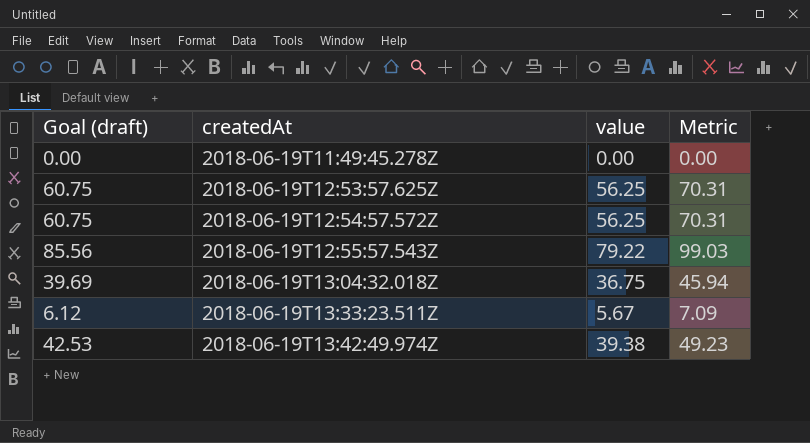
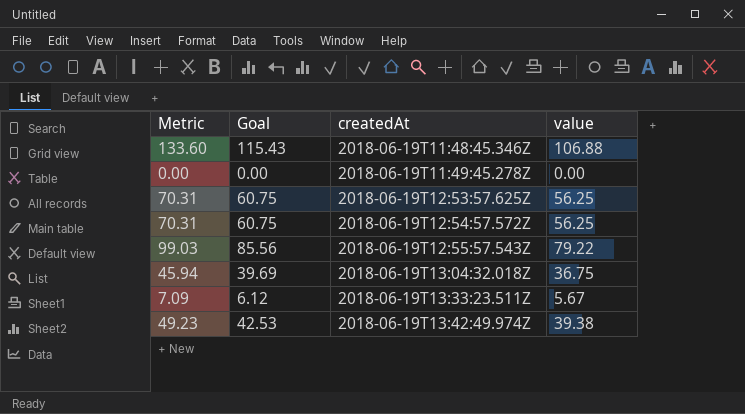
column Metric | position: 4 -> 1
column name: Goal (draft) -> Goal
row 2018-06-19T11:48:45.346Z: none -> 133.60 | 115.43 | 106.88

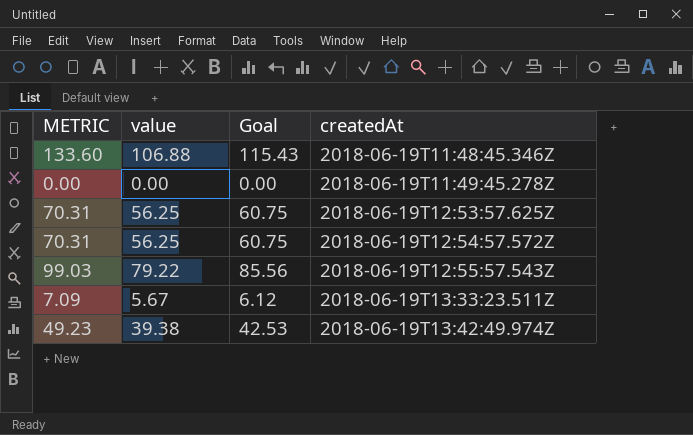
column name: Metric -> METRIC
column value | position: 4 -> 2
row 2018-06-19T13:04:32.018Z: 45.94 | 39.69 | 36.75 -> none

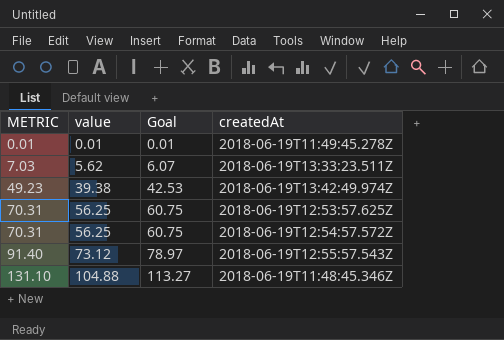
row order: createdAt ascending -> METRIC ascending
2018-06-19T11:49:45.278Z | METRIC: 0.00 -> 0.01
2018-06-19T11:49:45.278Z | value: 0.00 -> 0.01
2018-06-19T11:49:45.278Z | Goal: 0.00 -> 0.01
2018-06-19T13:33:23.511Z | METRIC: 7.09 -> 7.03
2018-06-19T13:33:23.511Z | value: 5.67 -> 5.62
2018-06-19T13:33:23.511Z | Goal: 6.12 -> 6.07
2018-06-19T12:55:57.543Z | METRIC: 99.03 -> 91.40
2018-06-19T12:55:57.543Z | value: 79.22 -> 73.12
2018-06-19T12:55:57.543Z | Goal: 85.56 -> 78.97
2018-06-19T11:48:45.346Z | METRIC: 133.60 -> 131.10
2018-06-19T11:48:45.346Z | value: 106.88 -> 104.88
2018-06-19T11:48:45.346Z | Goal: 115.43 -> 113.27

